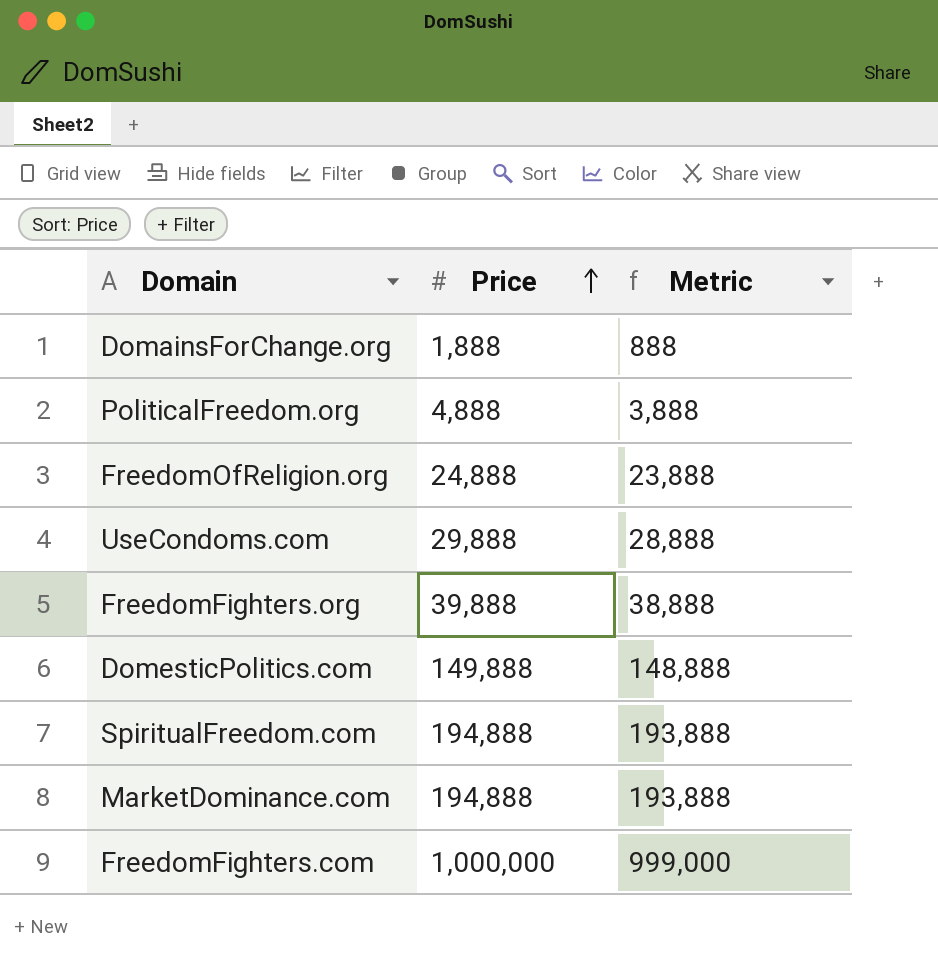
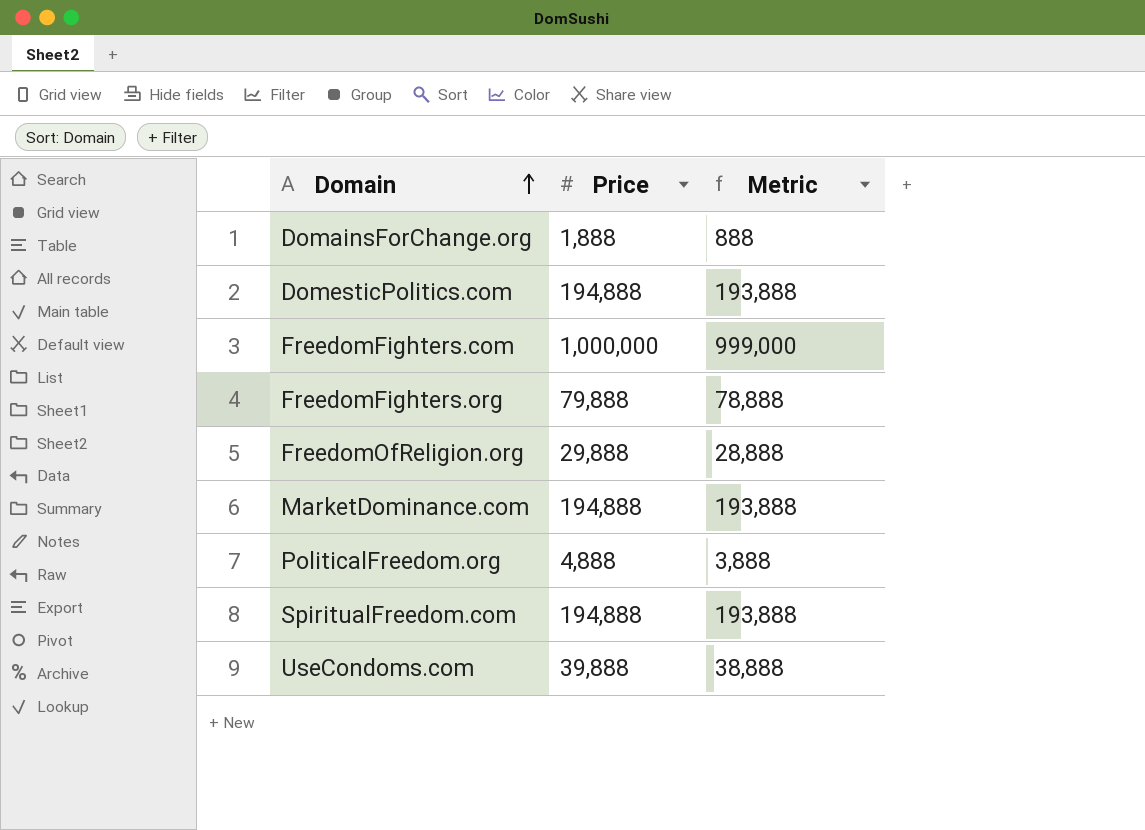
row order: Price ascending -> Domain ascending
DomesticPolitics.com | Price: 149,888 -> 194,888
DomesticPolitics.com | Metric: 148,888 -> 193,888
FreedomFighters.org | Price: 39,888 -> 79,888
FreedomFighters.org | Metric: 38,888 -> 78,888
FreedomOfReligion.org | Price: 24,888 -> 29,888
FreedomOfReligion.org | Metric: 23,888 -> 28,888
UseCondoms.com | Price: 29,888 -> 39,888
UseCondoms.com | Metric: 28,888 -> 38,888

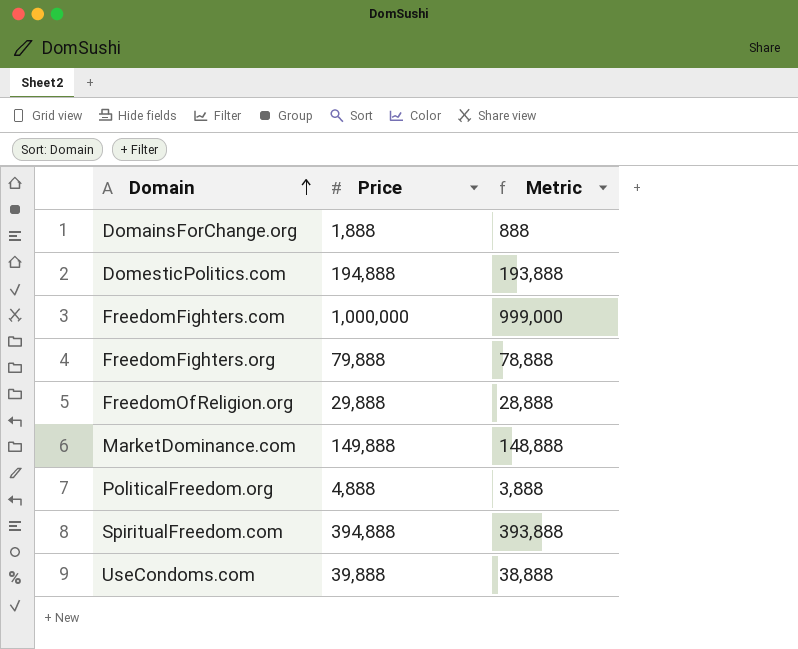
MarketDominance.com | Price: 194,888 -> 149,888
MarketDominance.com | Metric: 193,888 -> 148,888
SpiritualFreedom.com | Price: 194,888 -> 394,888
SpiritualFreedom.com | Metric: 193,888 -> 393,888

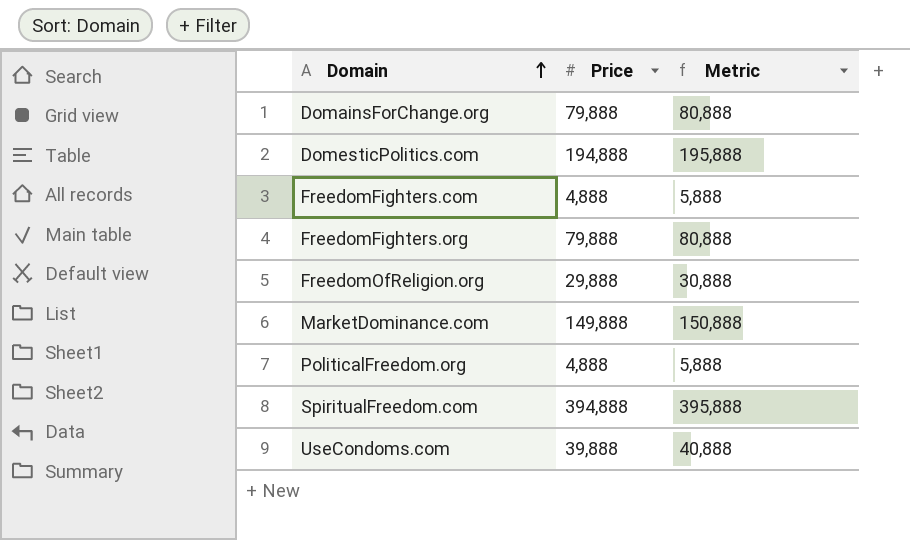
column Metric | formula: [Price] - 1000 -> [Price] + 1000
DomainsForChange.org | Price: 1,888 -> 79,888
FreedomFighters.com | Price: 1,000,000 -> 4,888

